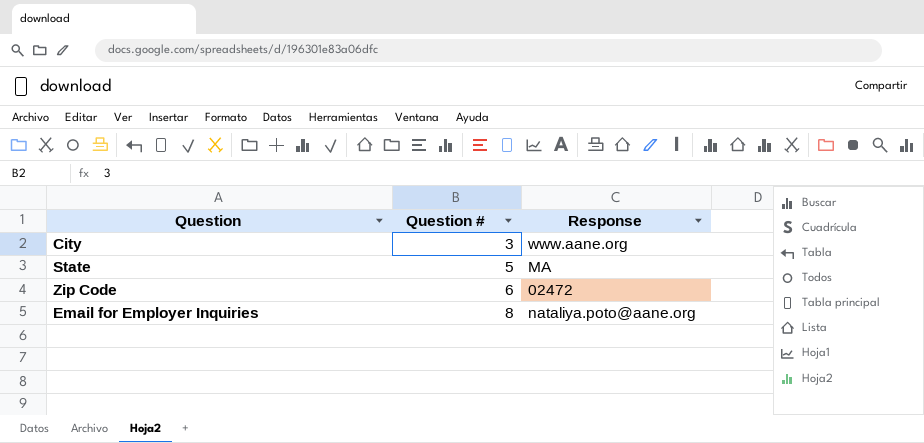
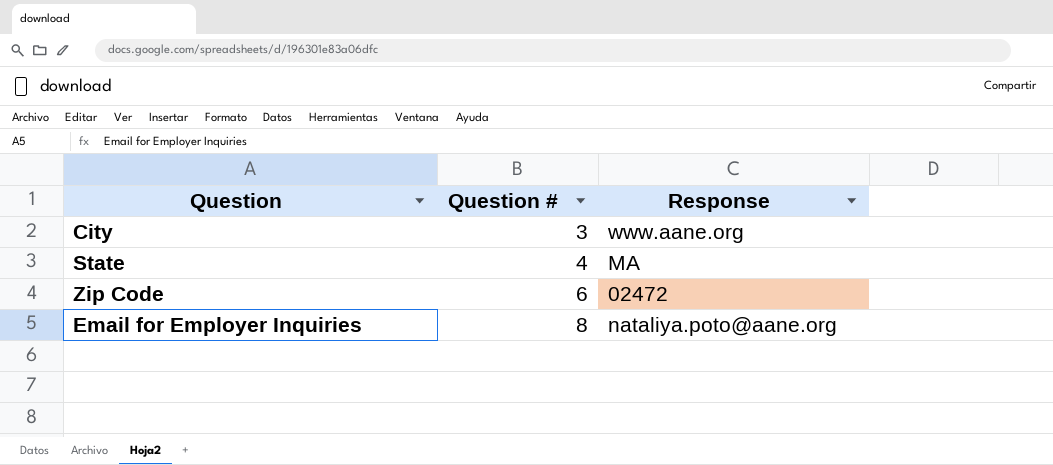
State | Question #: 5 -> 4

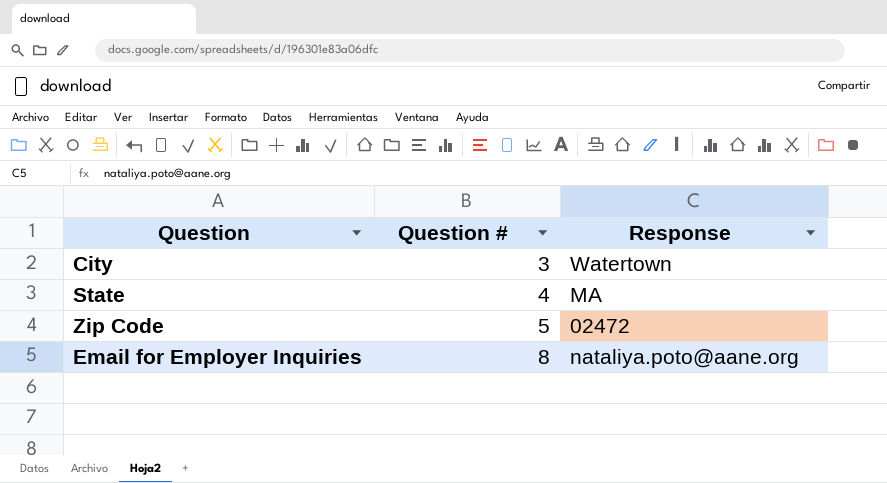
City | Response: www.aane.org -> Watertown
Zip Code | Question #: 6 -> 5

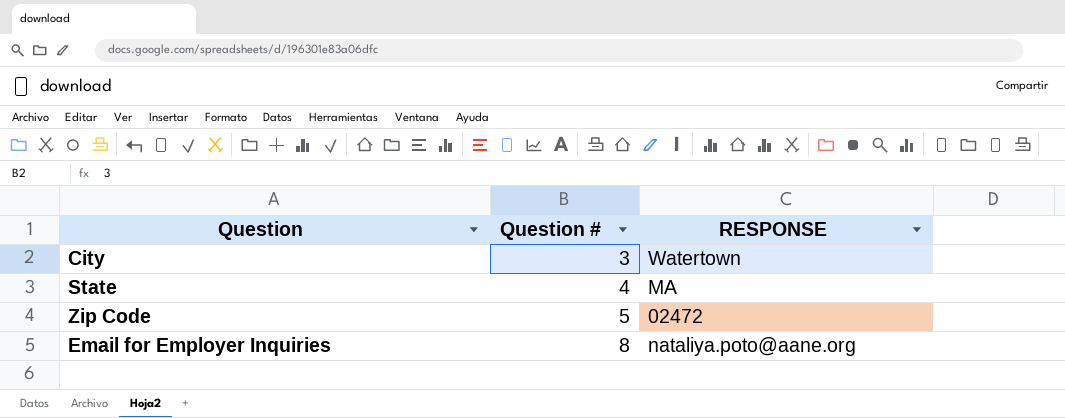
column name: Response -> RESPONSE

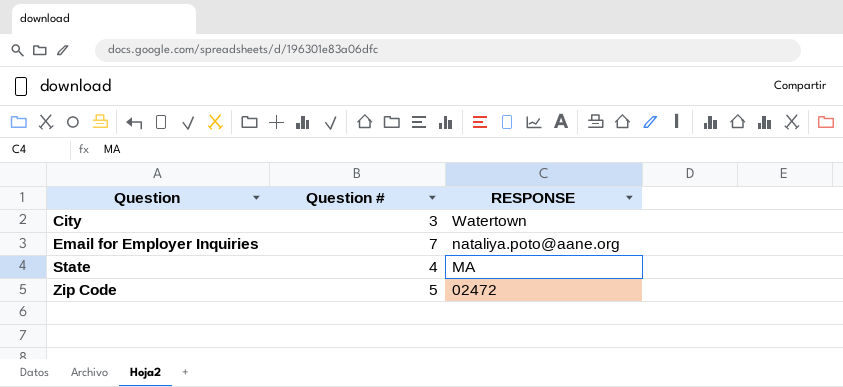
row order: Question # ascending -> Question ascending
Email for Employer Inquiries | Question #: 8 -> 7

